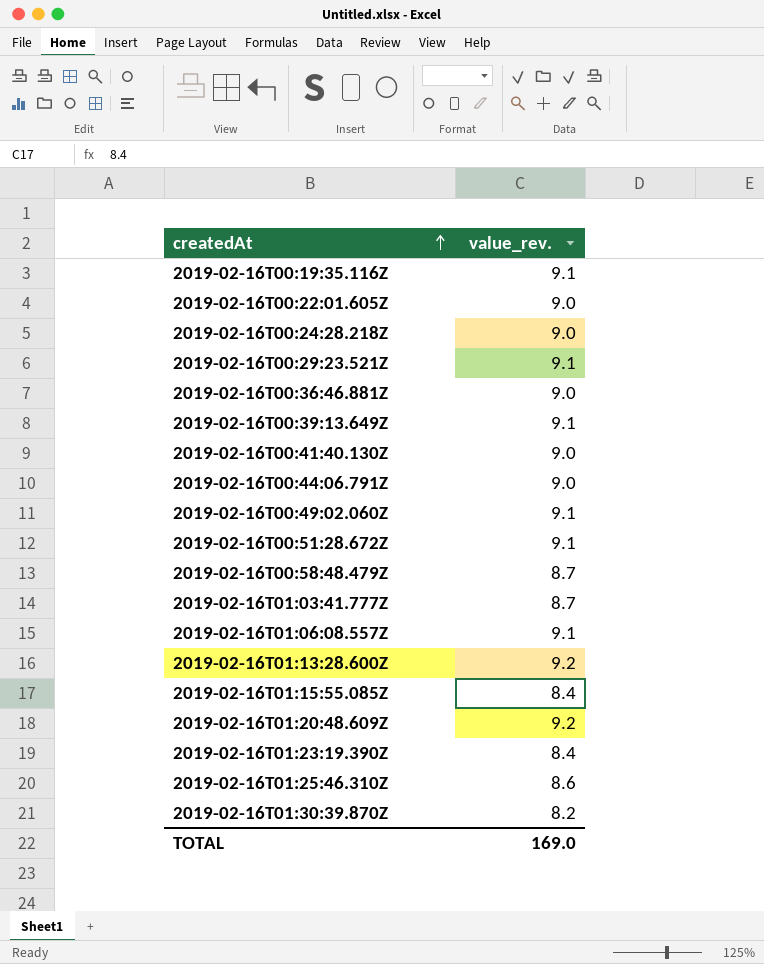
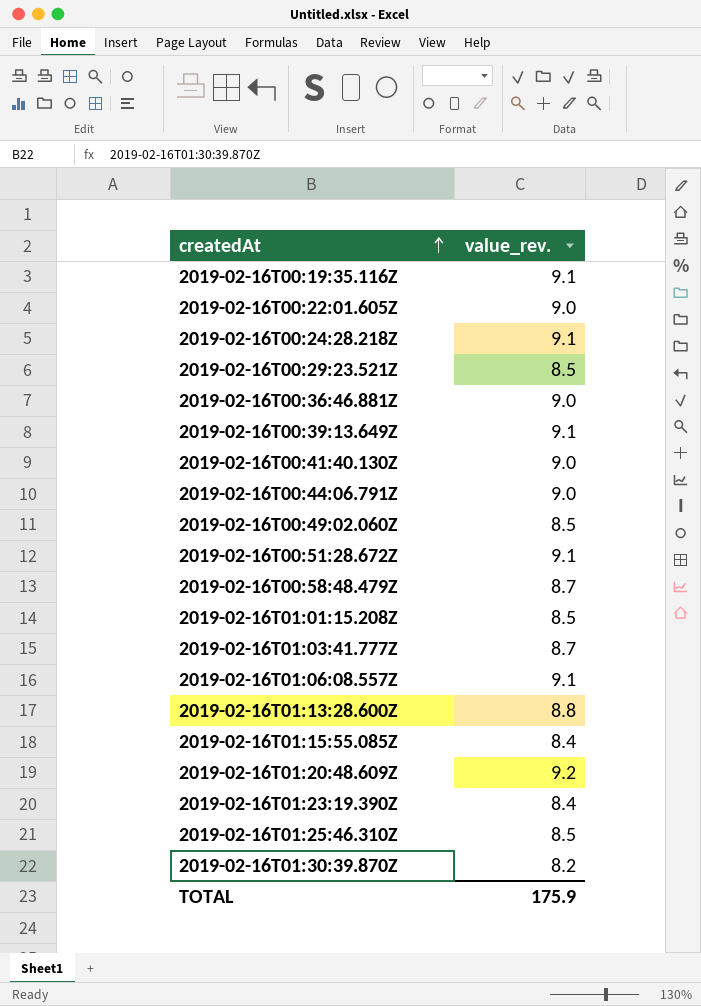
2019-02-16T00:24:28.218Z | value_rev.: 9.0 -> 9.1
2019-02-16T00:29:23.521Z | value_rev.: 9.1 -> 8.5
2019-02-16T00:49:02.060Z | value_rev.: 9.1 -> 8.5
row 2019-02-16T01:01:15.208Z: none -> 8.5
2019-02-16T01:13:28.600Z | value_rev.: 9.2 -> 8.8
2019-02-16T01:25:46.310Z | value_rev.: 8.6 -> 8.5
TOTAL | value_rev.: 169.0 -> 175.9

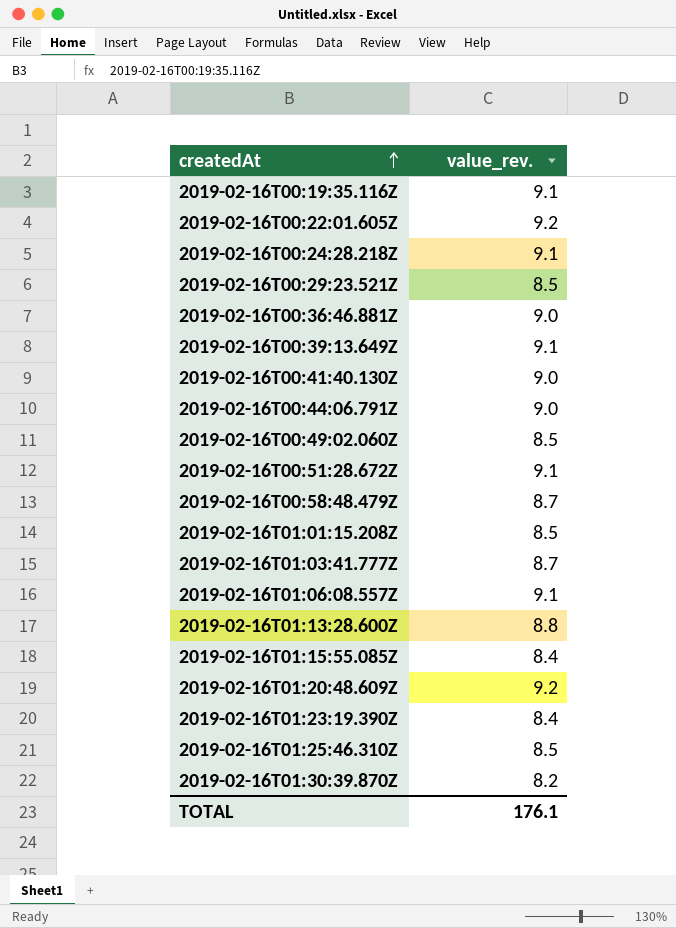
2019-02-16T00:22:01.605Z | value_rev.: 9.0 -> 9.2
TOTAL | value_rev.: 175.9 -> 176.1

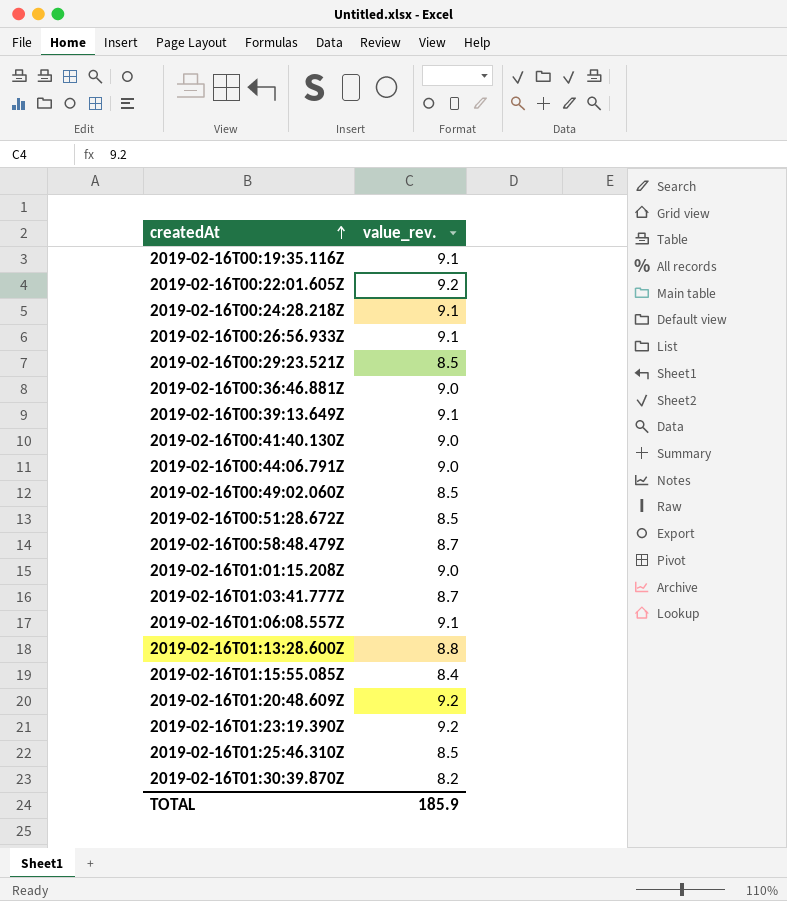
row 2019-02-16T00:26:56.933Z: none -> 9.1
2019-02-16T00:51:28.672Z | value_rev.: 9.1 -> 8.5
2019-02-16T01:01:15.208Z | value_rev.: 8.5 -> 9.0
2019-02-16T01:23:19.390Z | value_rev.: 8.4 -> 9.2
TOTAL | value_rev.: 176.1 -> 185.9

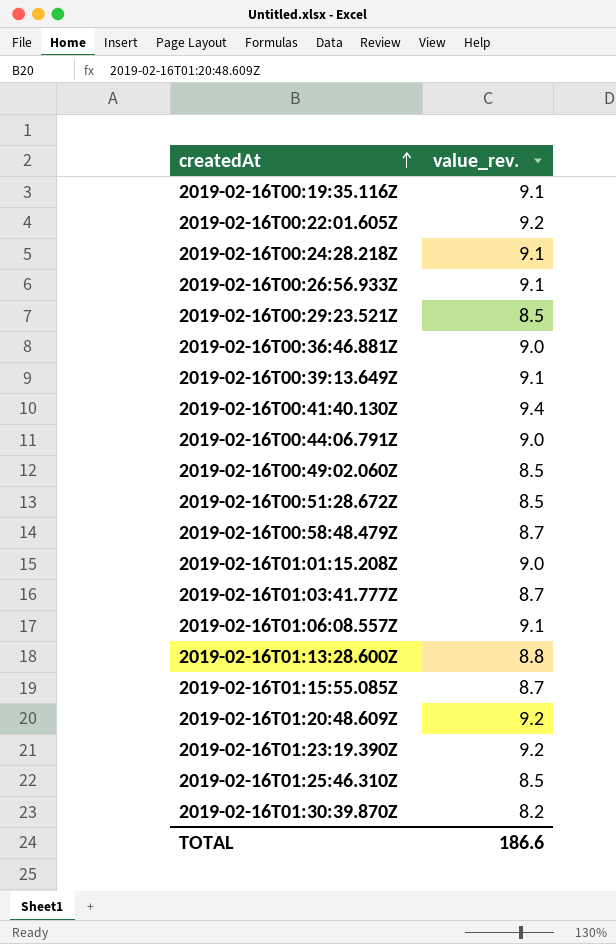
2019-02-16T00:41:40.130Z | value_rev.: 9.0 -> 9.4
2019-02-16T01:15:55.085Z | value_rev.: 8.4 -> 8.7
TOTAL | value_rev.: 185.9 -> 186.6

